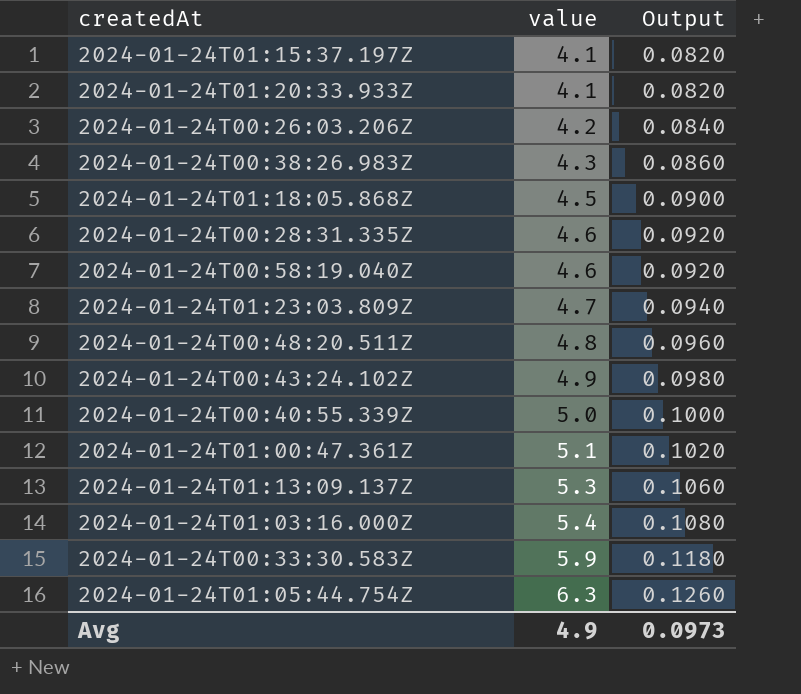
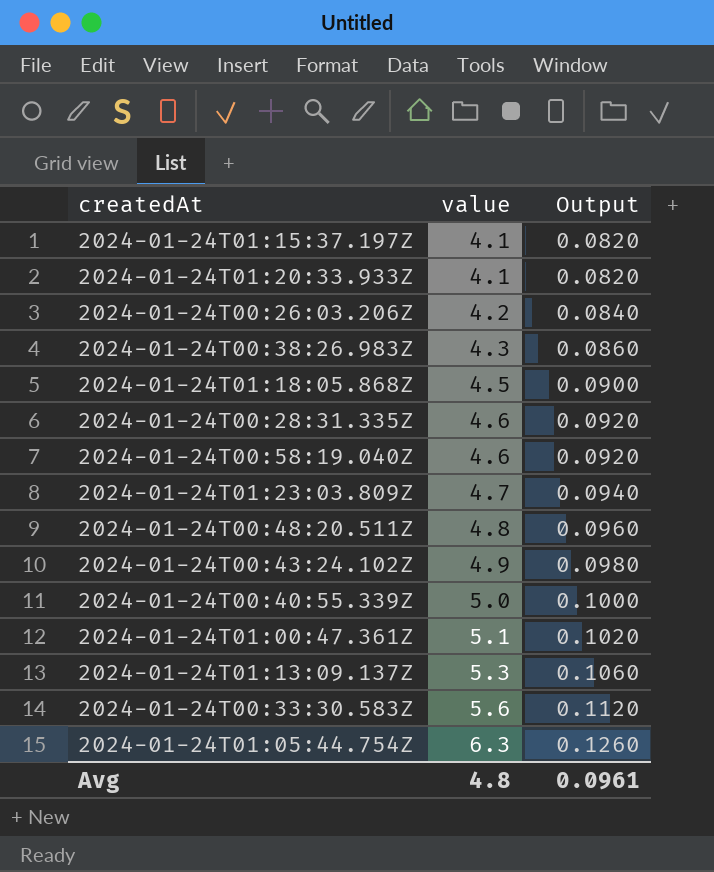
row 2024-01-24T01:03:16.000Z: 5.4 | 0.1080 -> none
2024-01-24T00:33:30.583Z | value: 5.9 -> 5.6
2024-01-24T00:33:30.583Z | Output: 0.1180 -> 0.1120
Avg | value: 4.9 -> 4.8
Avg | Output: 0.0973 -> 0.0961

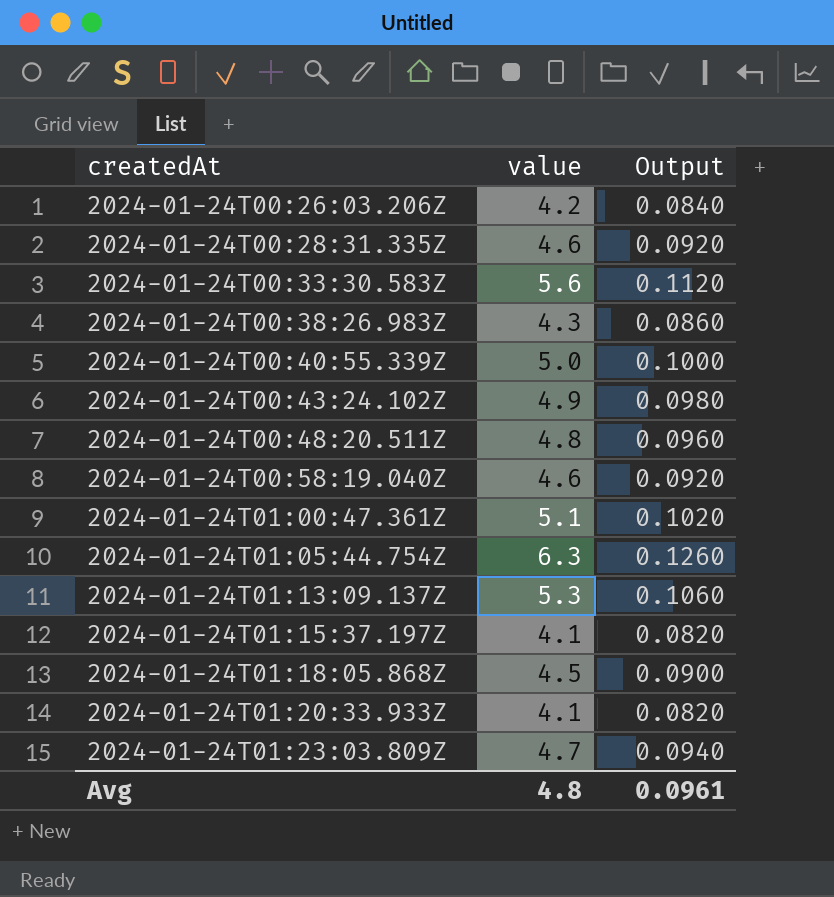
row order: value ascending -> createdAt ascending

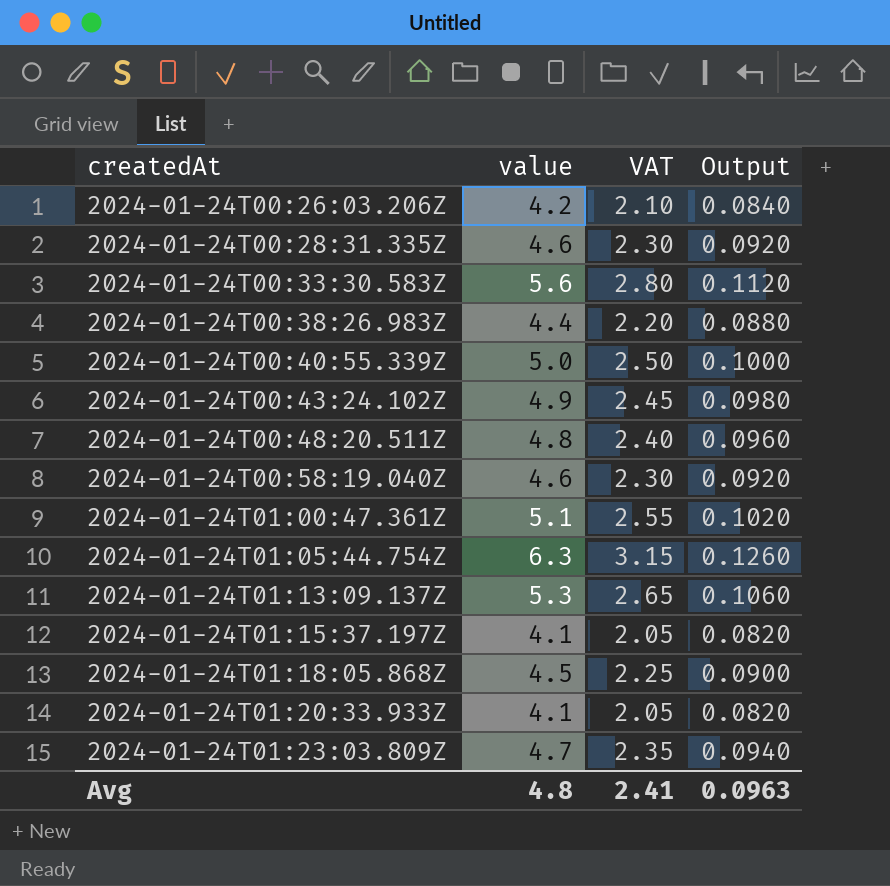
column VAT | formula: none -> [value] * 0.5
2024-01-24T00:38:26.983Z | value: 4.3 -> 4.4
2024-01-24T00:38:26.983Z | Output: 0.0860 -> 0.0880
Avg | Output: 0.0961 -> 0.0963

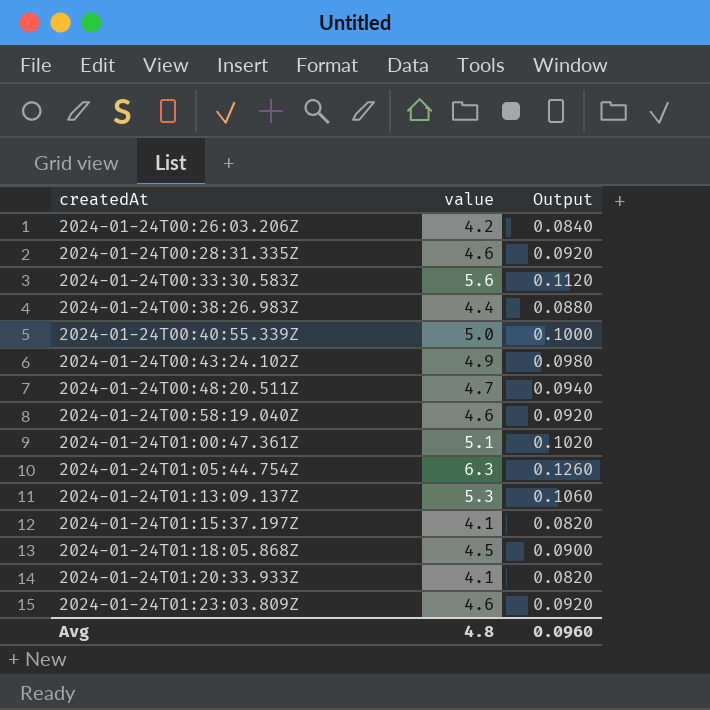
column VAT | formula: [value] * 0.5 -> none
2024-01-24T00:48:20.511Z | value: 4.8 -> 4.7
2024-01-24T00:48:20.511Z | Output: 0.0960 -> 0.0940
2024-01-24T01:23:03.809Z | value: 4.7 -> 4.6
2024-01-24T01:23:03.809Z | Output: 0.0940 -> 0.0920
Avg | Output: 0.0963 -> 0.0960

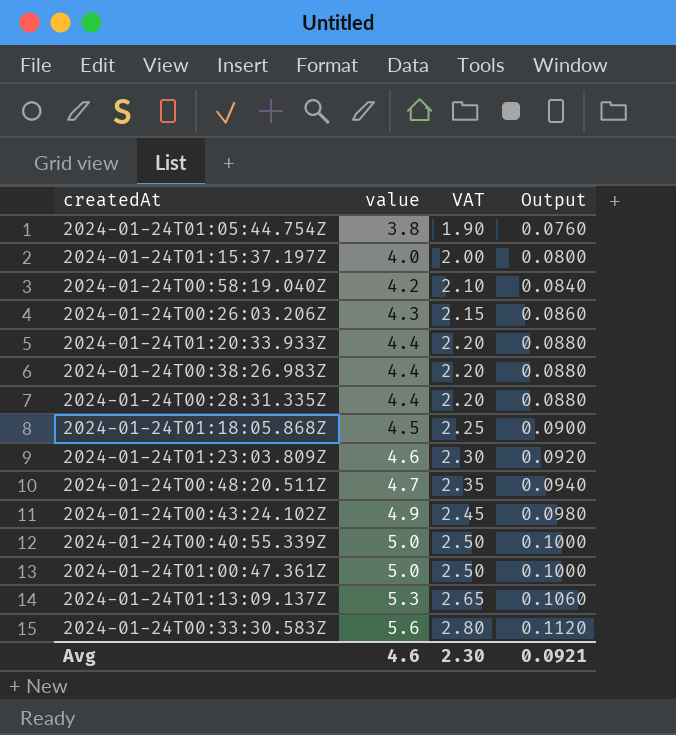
row order: createdAt ascending -> value ascending
column VAT | formula: none -> [value] * 0.5
2024-01-24T01:05:44.754Z | value: 6.3 -> 3.8
2024-01-24T01:05:44.754Z | Output: 0.1260 -> 0.0760
2024-01-24T01:15:37.197Z | value: 4.1 -> 4.0
2024-01-24T01:15:37.197Z | Output: 0.0820 -> 0.0800
2024-01-24T00:58:19.040Z | value: 4.6 -> 4.2
2024-01-24T00:58:19.040Z | Output: 0.0920 -> 0.0840
2024-01-24T00:26:03.206Z | value: 4.2 -> 4.3
2024-01-24T00:26:03.206Z | Output: 0.0840 -> 0.0860
2024-01-24T01:20:33.933Z | value: 4.1 -> 4.4
2024-01-24T01:20:33.933Z | Output: 0.0820 -> 0.0880
2024-01-24T00:28:31.335Z | value: 4.6 -> 4.4
2024-01-24T00:28:31.335Z | Output: 0.0920 -> 0.0880
2024-01-24T01:00:47.361Z | value: 5.1 -> 5.0
2024-01-24T01:00:47.361Z | Output: 0.1020 -> 0.1000
Avg | value: 4.8 -> 4.6
Avg | Output: 0.0960 -> 0.0921

